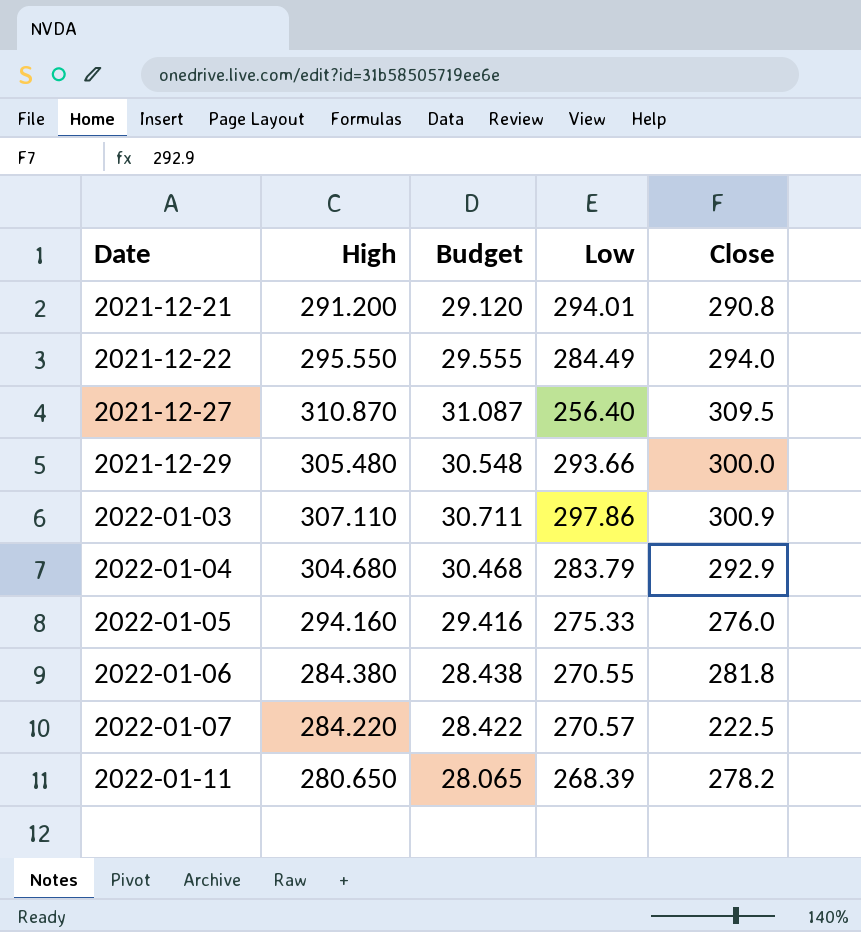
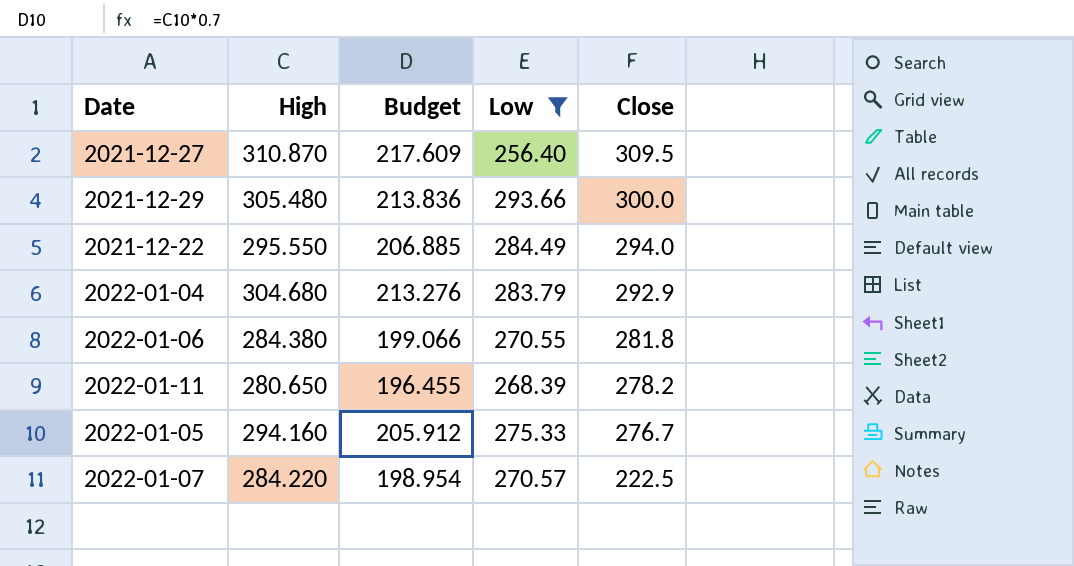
filter: none -> Low <= 293.66
row order: Date ascending -> Close descending
column Budget | formula: [High] * 0.1 -> [High] * 0.7
2022-01-05 | Close: 276.0 -> 276.7

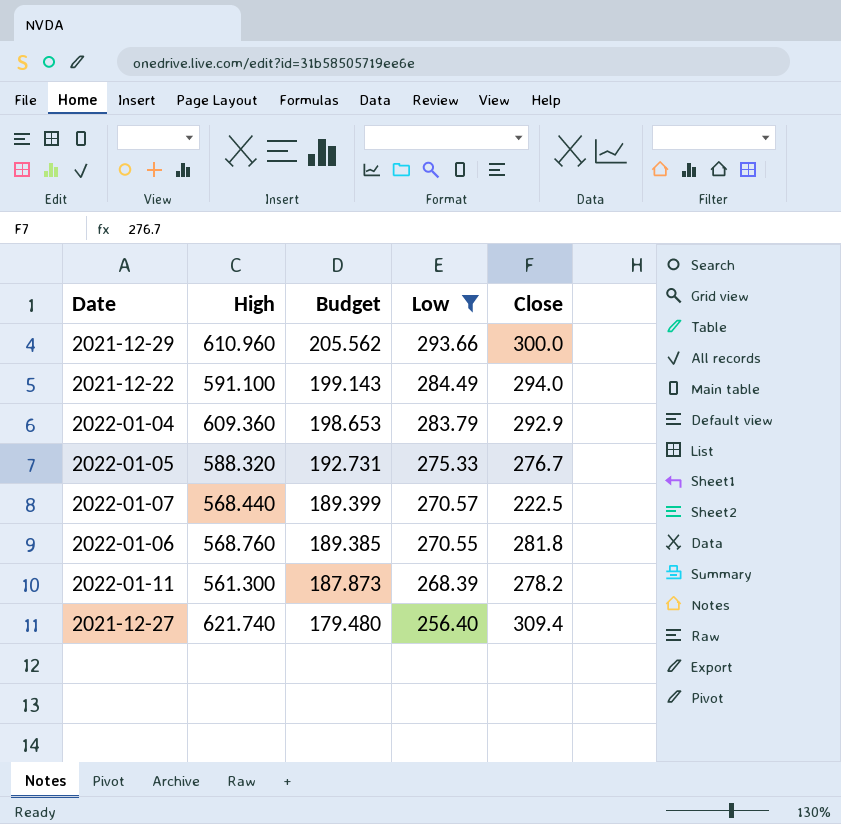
row order: Close descending -> Budget descending
column Budget | formula: [High] * 0.7 -> [Low] * 0.7
2021-12-29 | High: 305.480 -> 610.960
2021-12-22 | High: 295.550 -> 591.100
2022-01-04 | High: 304.680 -> 609.360
2022-01-05 | High: 294.160 -> 588.320
2022-01-07 | High: 284.220 -> 568.440
2022-01-06 | High: 284.380 -> 568.760
2022-01-11 | High: 280.650 -> 561.300
2021-12-27 | High: 310.870 -> 621.740
2021-12-27 | Close: 309.5 -> 309.4

